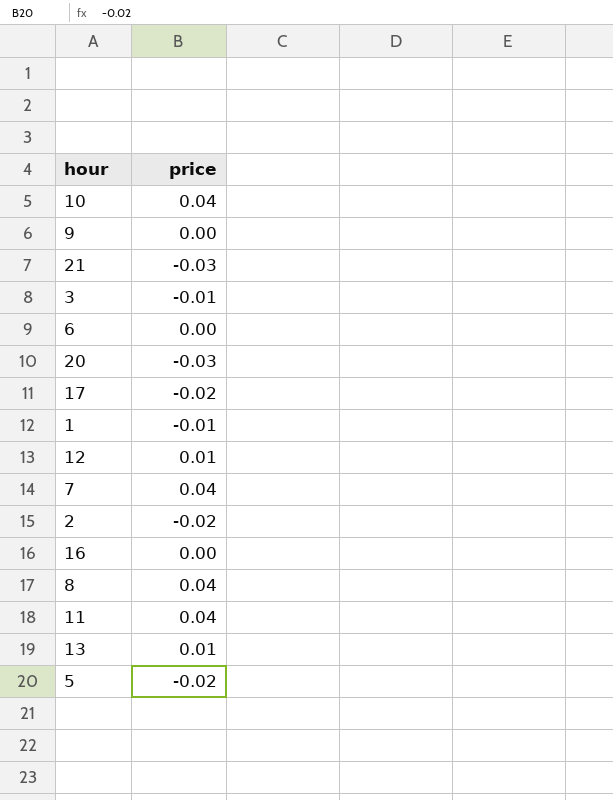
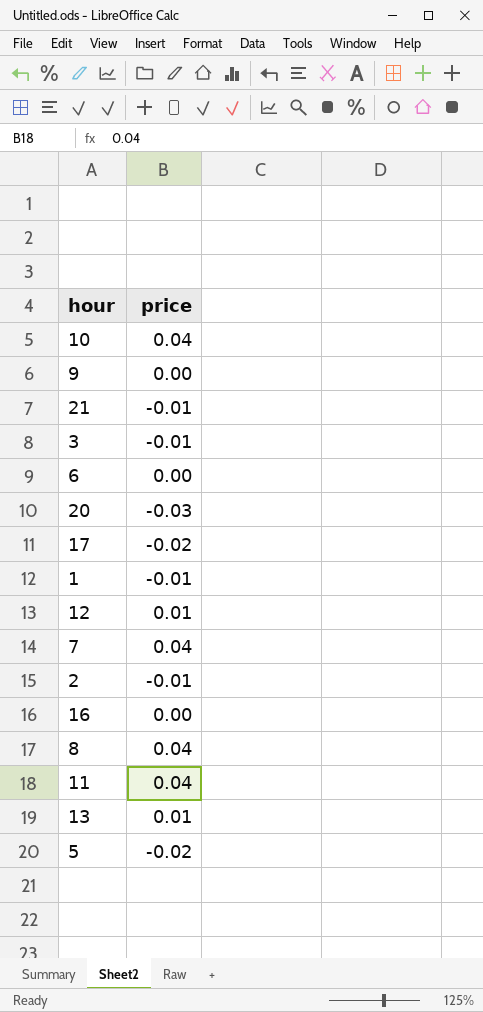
21 | price: -0.03 -> -0.01
2 | price: -0.02 -> -0.01

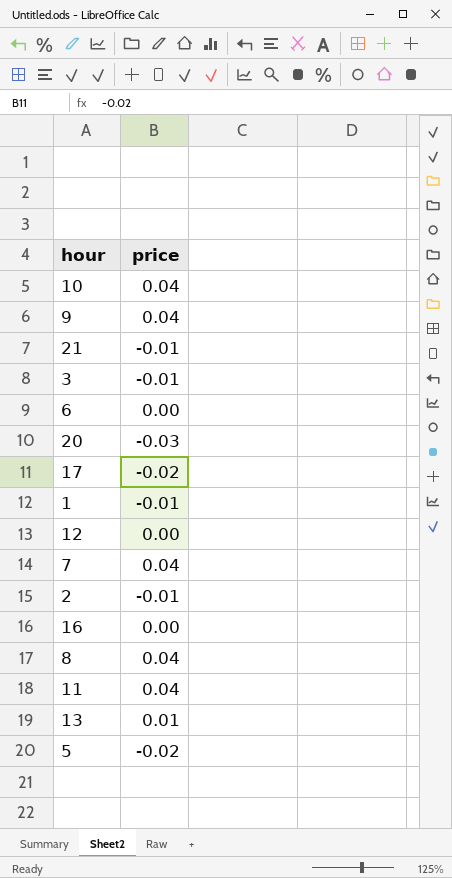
9 | price: 0.00 -> 0.04
12 | price: 0.01 -> 0.00

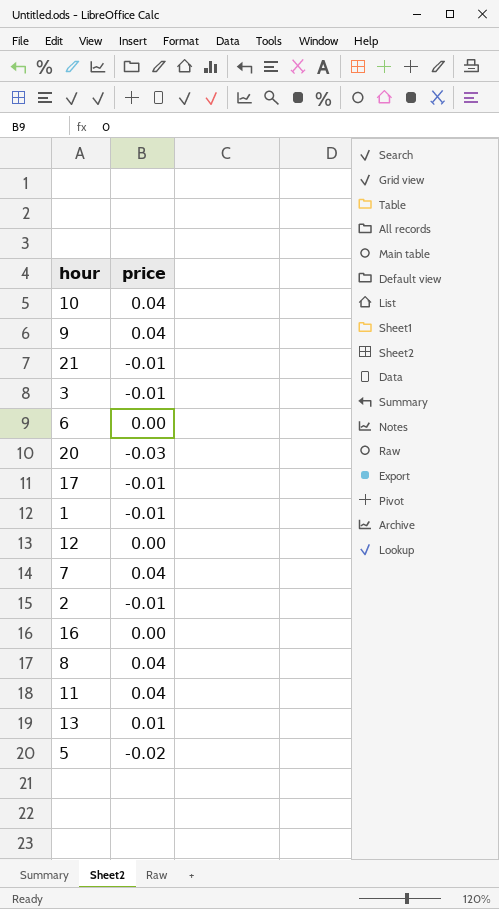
17 | price: -0.02 -> -0.01

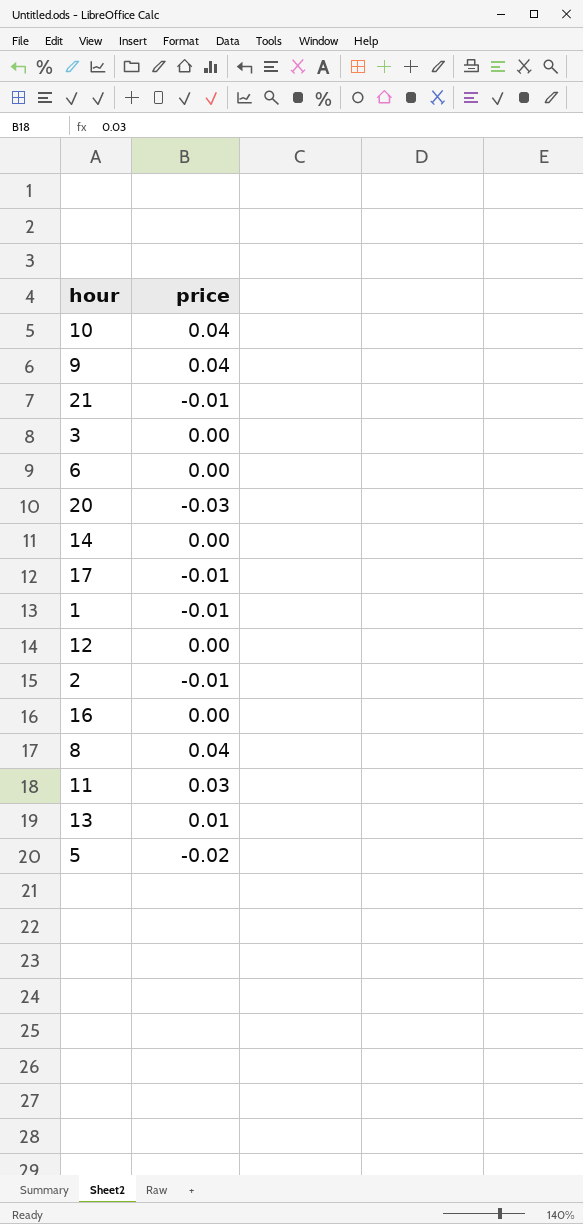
row 7: 0.04 -> none
3 | price: -0.01 -> 0.00
row 14: none -> 0.00
11 | price: 0.04 -> 0.03

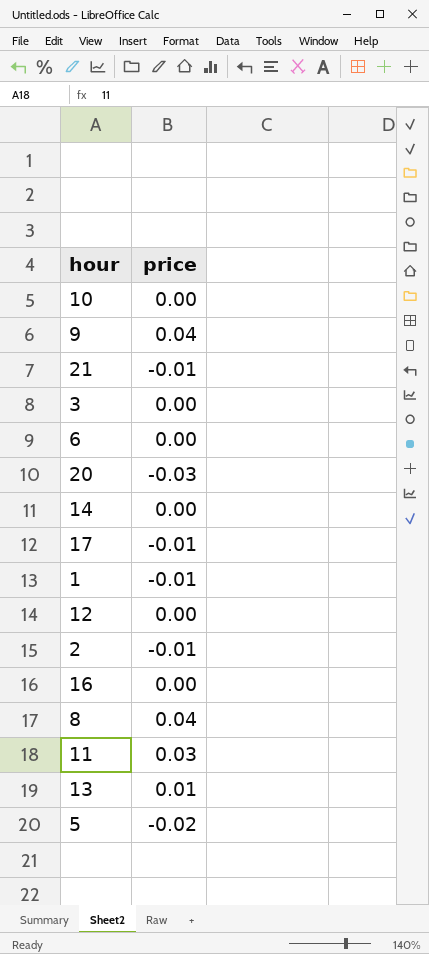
10 | price: 0.04 -> 0.00

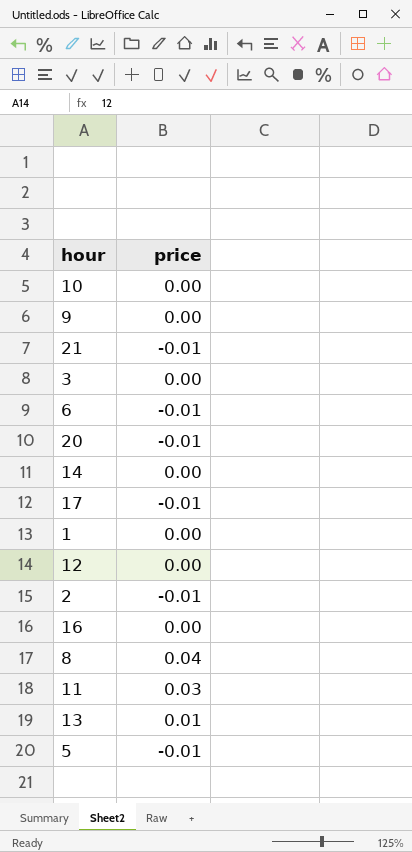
9 | price: 0.04 -> 0.00
6 | price: 0.00 -> -0.01
20 | price: -0.03 -> -0.01
1 | price: -0.01 -> 0.00
5 | price: -0.02 -> -0.01

